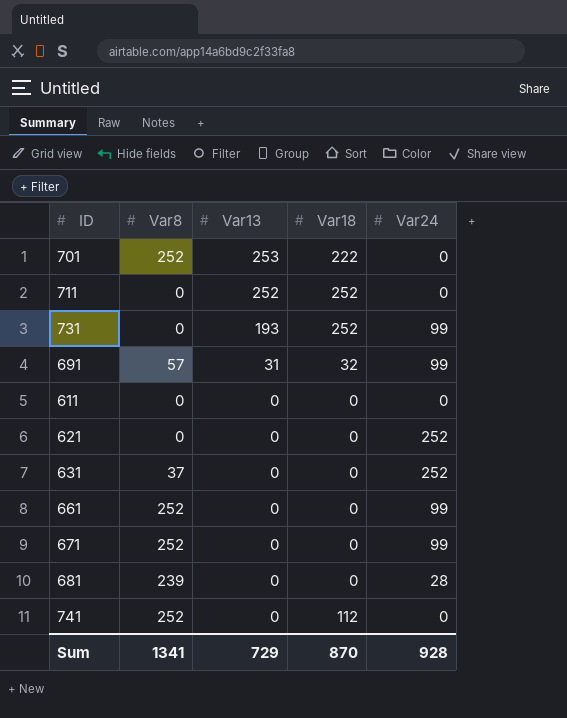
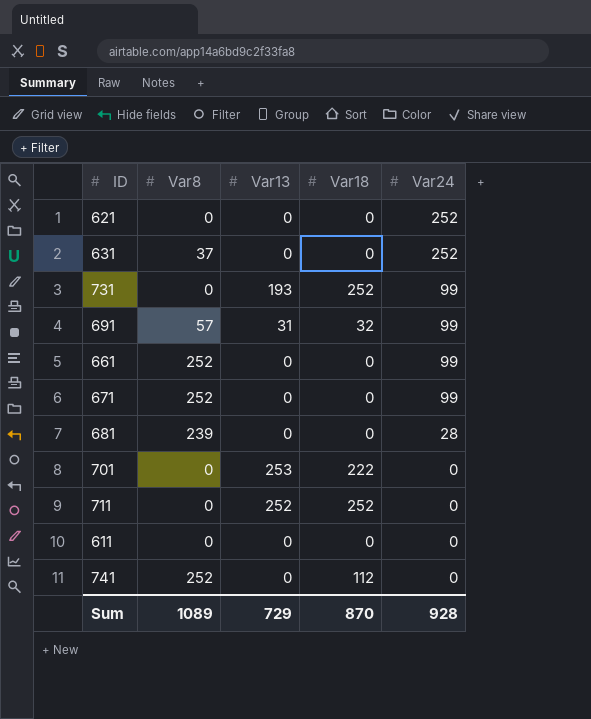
row order: Var13 descending -> Var24 descending
701 | Var8: 252 -> 0
Sum | Var8: 1341 -> 1089

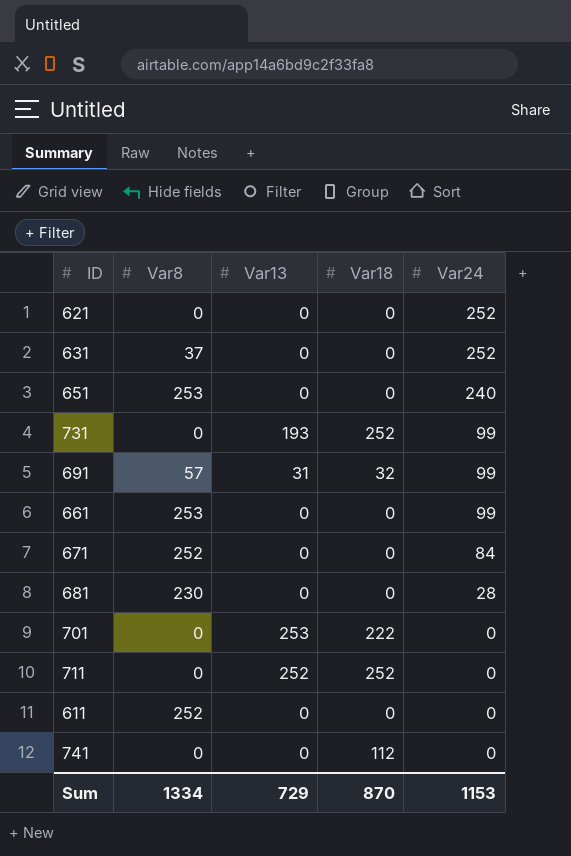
row 651: none -> 253 | 0 | 0 | 240
661 | Var8: 252 -> 253
671 | Var24: 99 -> 84
681 | Var8: 239 -> 230
611 | Var8: 0 -> 252
741 | Var8: 252 -> 0
Sum | Var8: 1089 -> 1334
Sum | Var24: 928 -> 1153

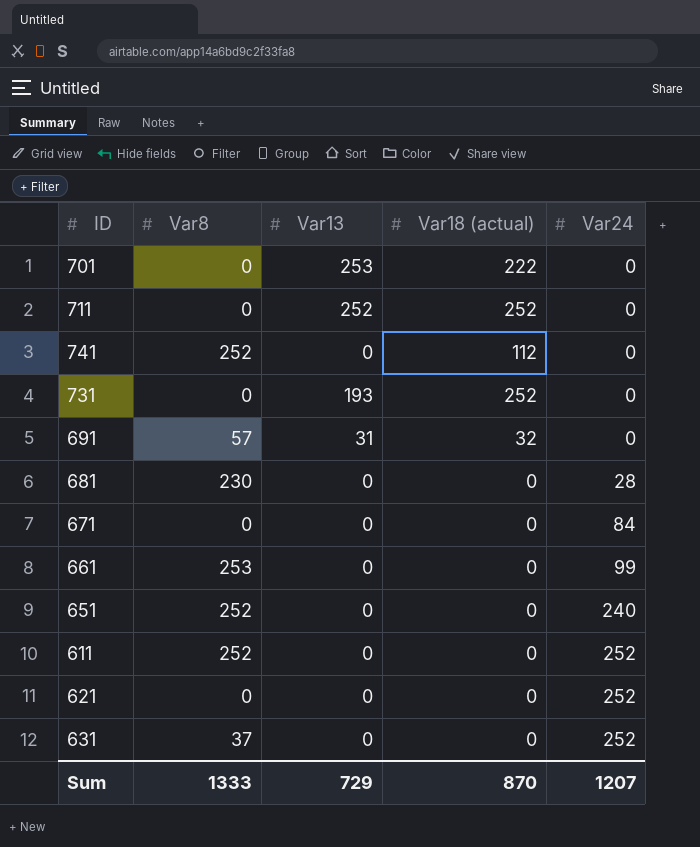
row order: Var24 descending -> Var24 ascending
column name: Var18 -> Var18 (actual)
741 | Var8: 0 -> 252
731 | Var24: 99 -> 0
691 | Var24: 99 -> 0
671 | Var8: 252 -> 0
651 | Var8: 253 -> 252
611 | Var24: 0 -> 252
Sum | Var8: 1334 -> 1333
Sum | Var24: 1153 -> 1207

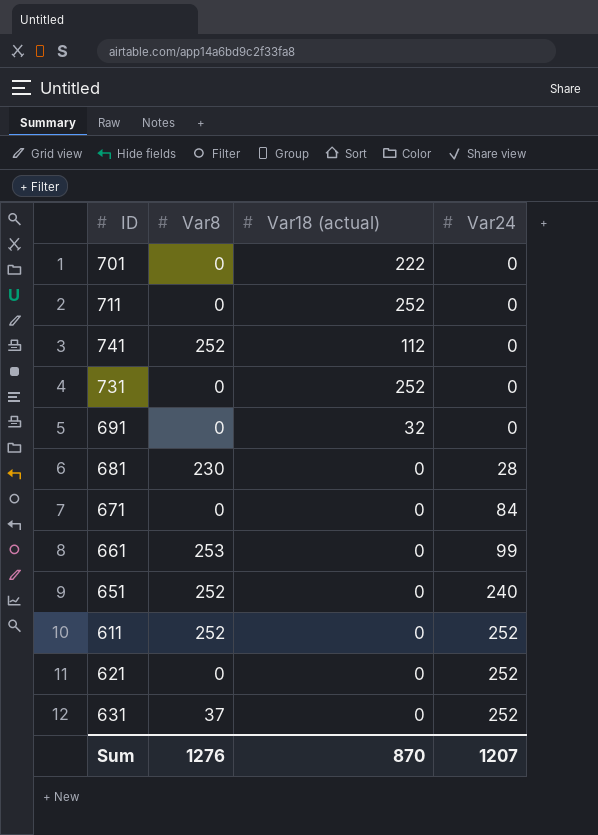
column Var13 | position: 3 -> none
691 | Var8: 57 -> 0
Sum | Var8: 1333 -> 1276

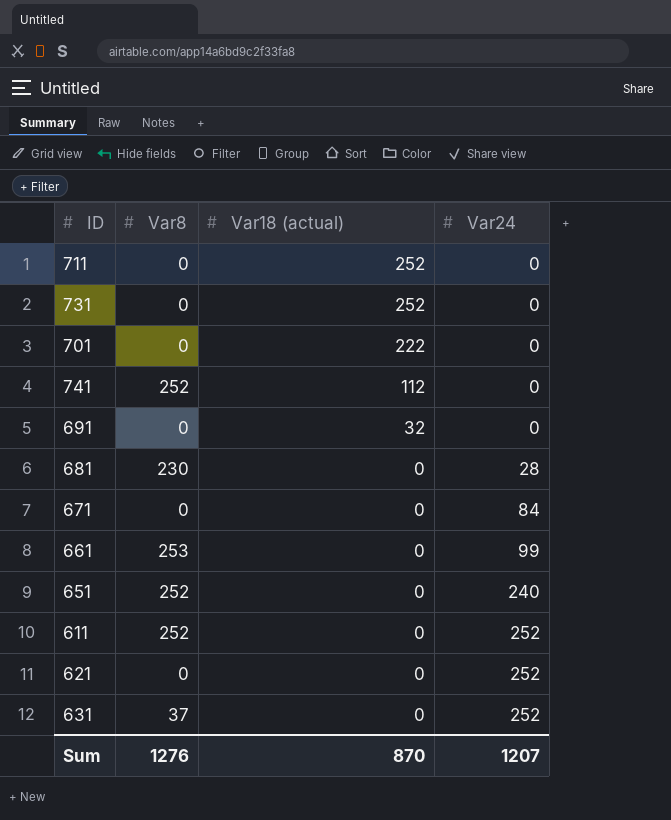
row order: Var24 ascending -> Var18 (actual) descending

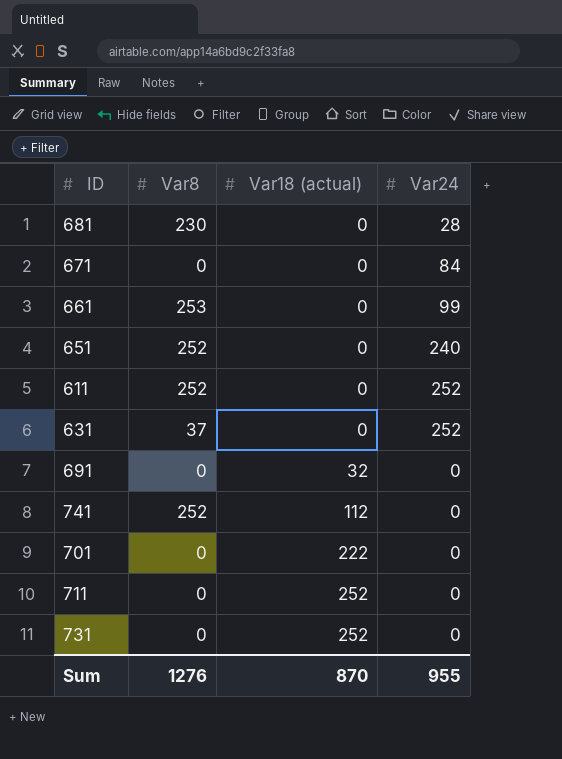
row order: Var18 (actual) descending -> Var18 (actual) ascending
row 621: 0 | 0 | 252 -> none
Sum | Var24: 1207 -> 955

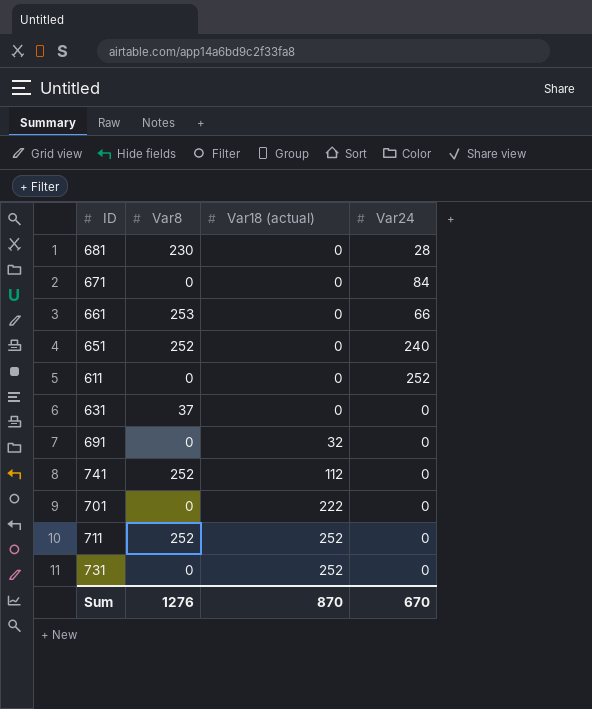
661 | Var24: 99 -> 66
611 | Var8: 252 -> 0
631 | Var24: 252 -> 0
711 | Var8: 0 -> 252
Sum | Var24: 955 -> 670

